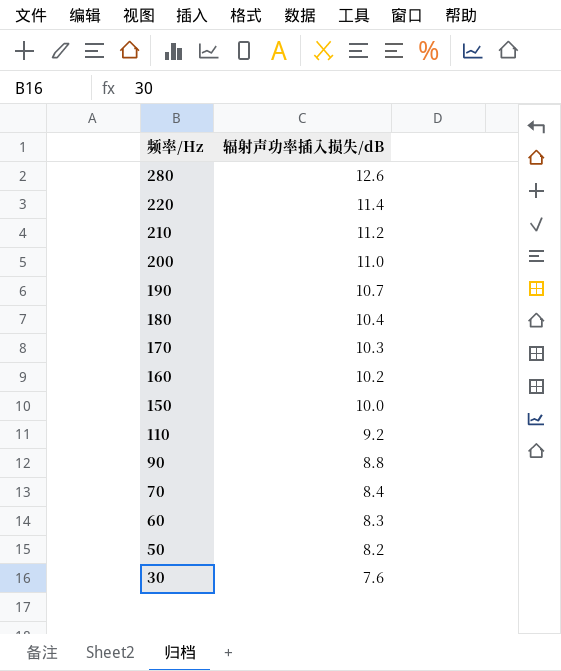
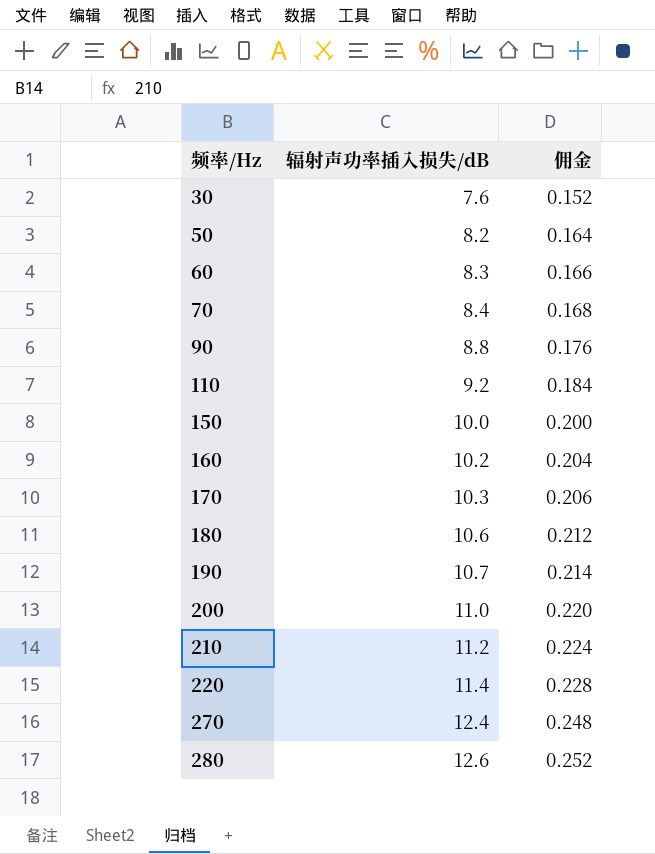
row order: 频率/Hz descending -> 频率/Hz ascending
column 佣金 | formula: none -> [辐射声功率插入损失/dB] * 0.02
180 | 辐射声功率插入损失/dB: 10.4 -> 10.6
row 270: none -> 12.4 | 0.248

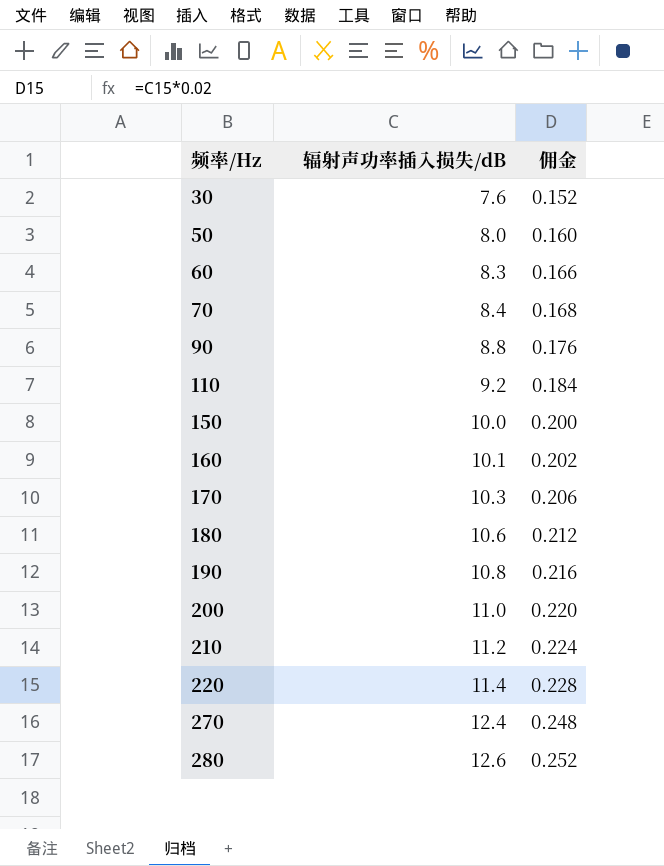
50 | 辐射声功率插入损失/dB: 8.2 -> 8.0
50 | 佣金: 0.164 -> 0.160
160 | 辐射声功率插入损失/dB: 10.2 -> 10.1
160 | 佣金: 0.204 -> 0.202
190 | 辐射声功率插入损失/dB: 10.7 -> 10.8
190 | 佣金: 0.214 -> 0.216

